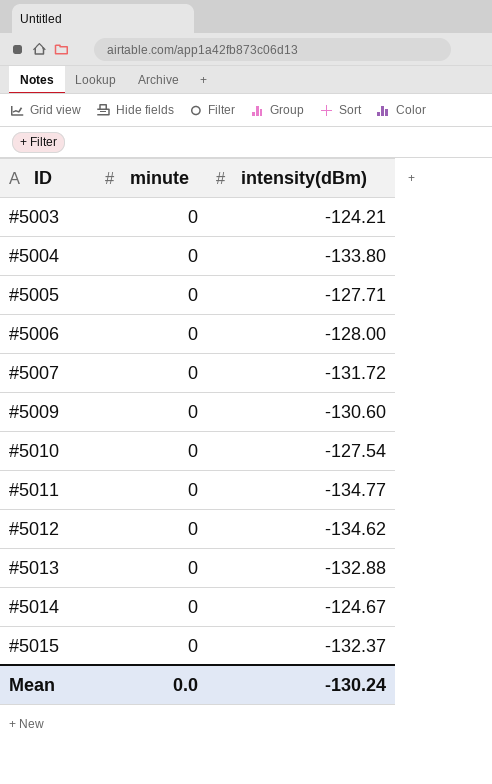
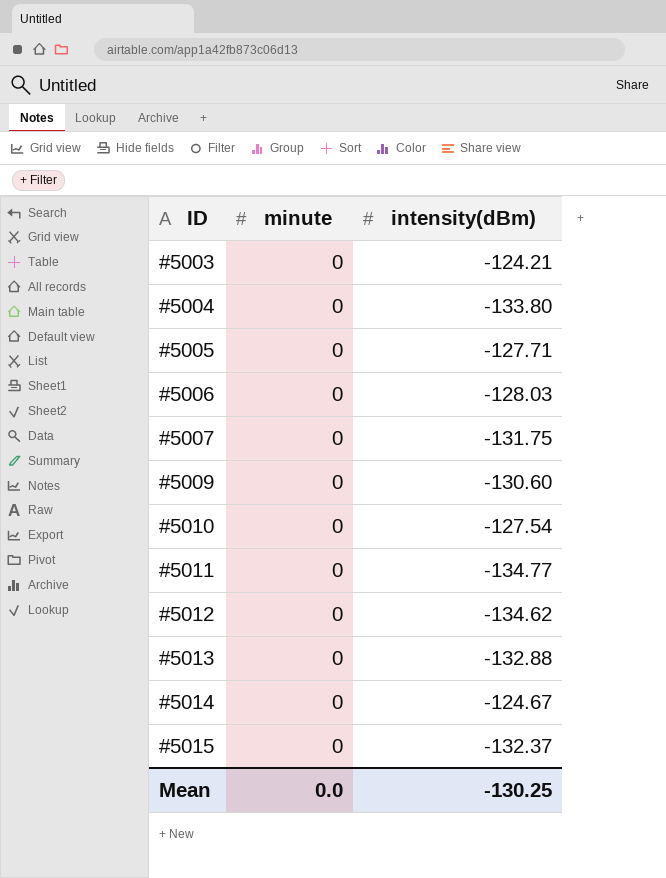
#5006 | intensity(dBm): -128.00 -> -128.03
#5007 | intensity(dBm): -131.72 -> -131.75
Mean | intensity(dBm): -130.24 -> -130.25

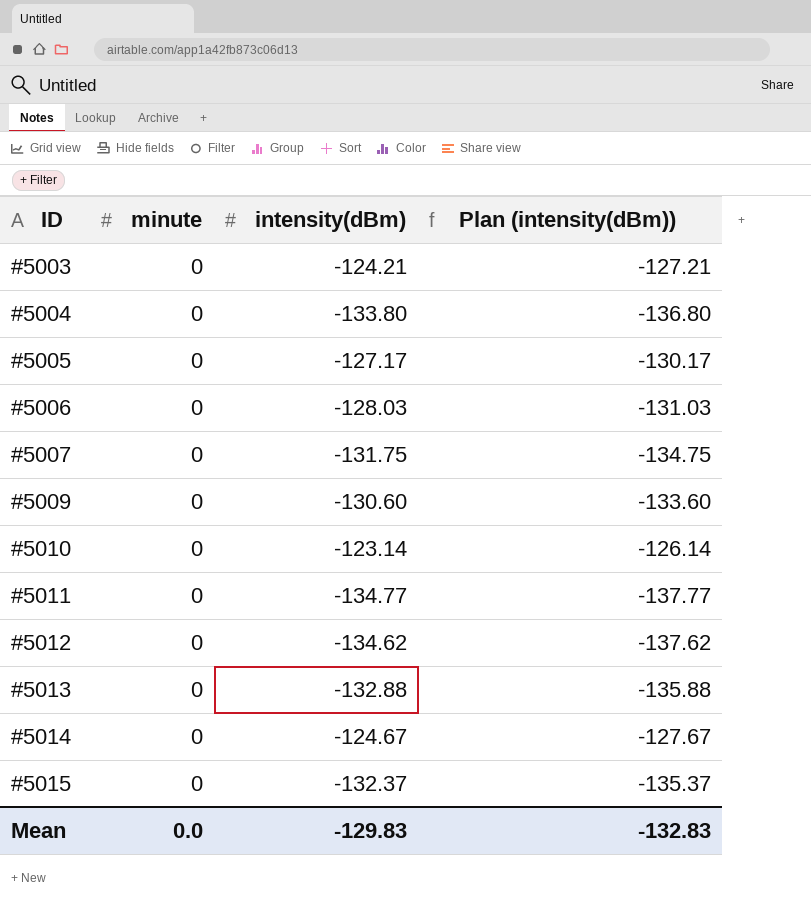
column Plan (intensity(dBm)) | formula: none -> [intensity(dBm)] - 3
#5005 | intensity(dBm): -127.71 -> -127.17
#5010 | intensity(dBm): -127.54 -> -123.14
Mean | intensity(dBm): -130.25 -> -129.83

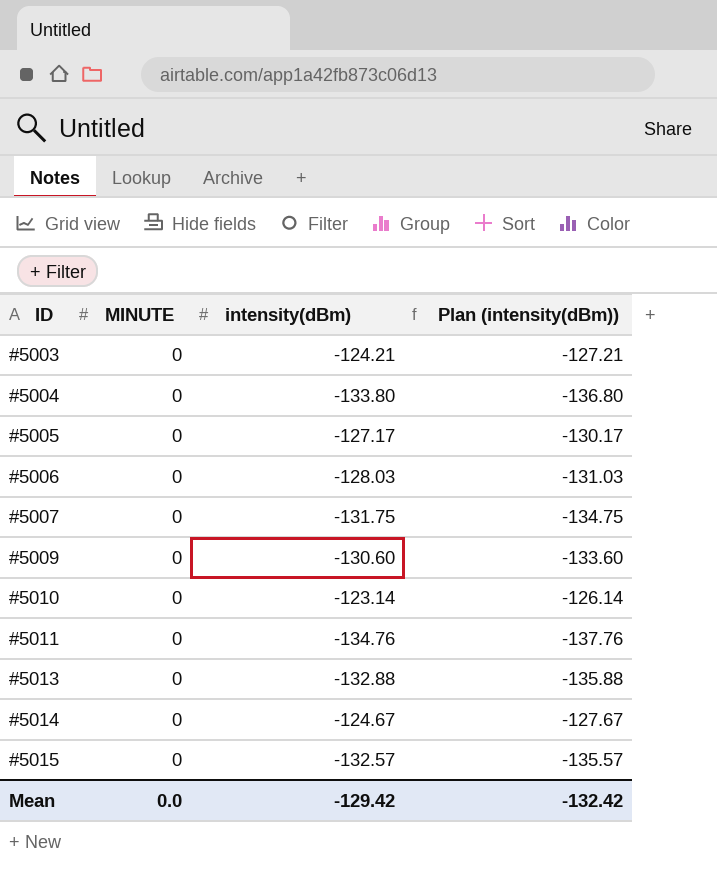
column name: minute -> MINUTE
row #5012: 0 | -134.62 | -137.62 -> none
#5011 | intensity(dBm): -134.77 -> -134.76
#5011 | Plan (intensity(dBm)): -137.77 -> -137.76
#5015 | intensity(dBm): -132.37 -> -132.57
#5015 | Plan (intensity(dBm)): -135.37 -> -135.57
Mean | intensity(dBm): -129.83 -> -129.42
Mean | Plan (intensity(dBm)): -132.83 -> -132.42

